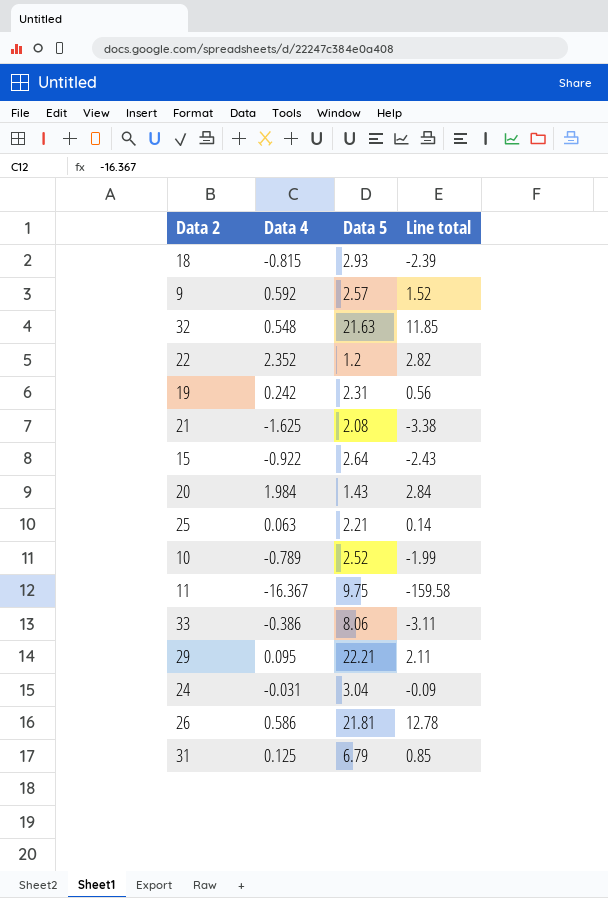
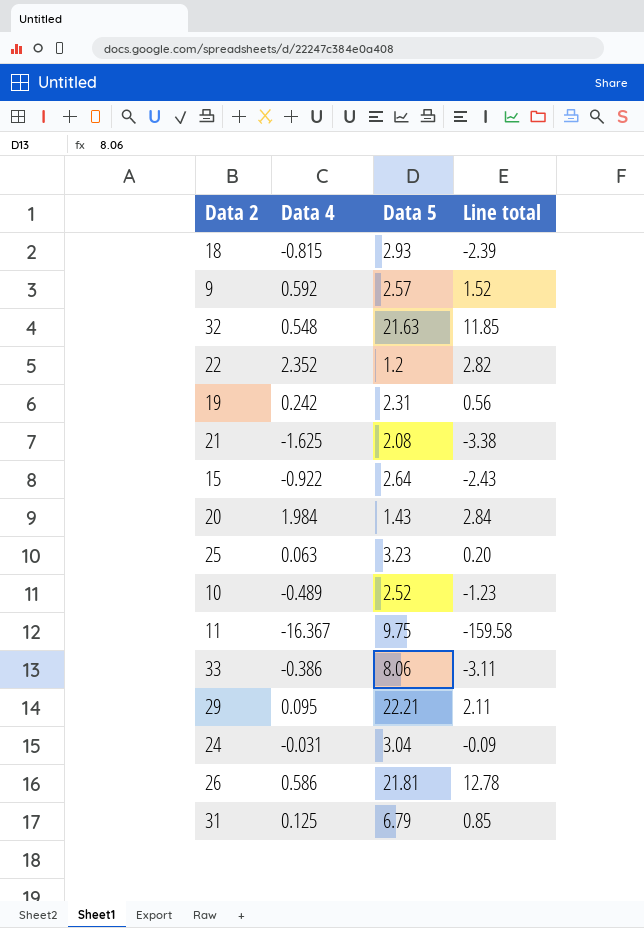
25 | Data 5: 2.21 -> 3.23
25 | Line total: 0.14 -> 0.20
10 | Data 4: -0.789 -> -0.489
10 | Line total: -1.99 -> -1.23

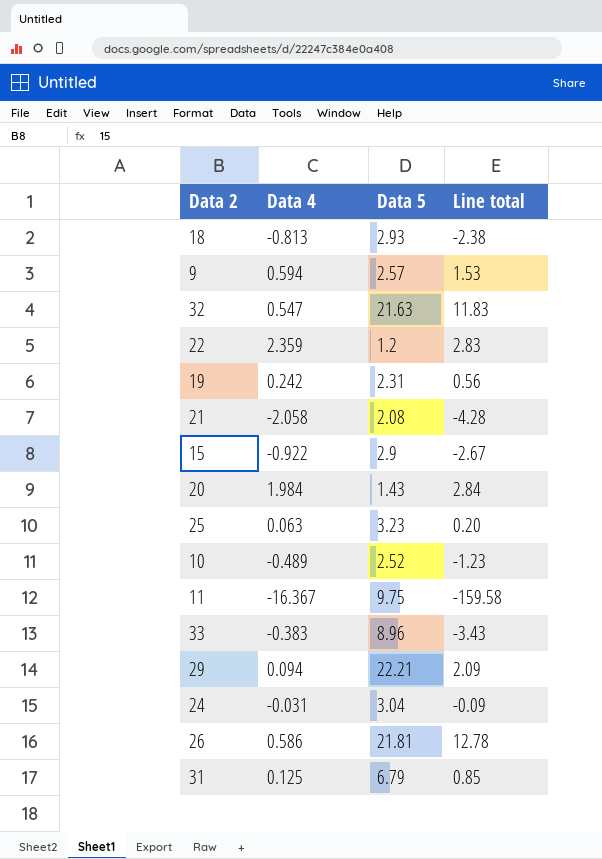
18 | Data 4: -0.815 -> -0.813
18 | Line total: -2.39 -> -2.38
9 | Data 4: 0.592 -> 0.594
9 | Line total: 1.52 -> 1.53
32 | Data 4: 0.548 -> 0.547
32 | Line total: 11.85 -> 11.83
22 | Data 4: 2.352 -> 2.359
22 | Line total: 2.82 -> 2.83
21 | Data 4: -1.625 -> -2.058
21 | Line total: -3.38 -> -4.28
15 | Data 5: 2.64 -> 2.9
15 | Line total: -2.43 -> -2.67
33 | Data 4: -0.386 -> -0.383
33 | Data 5: 8.06 -> 8.96
33 | Line total: -3.11 -> -3.43
29 | Data 4: 0.095 -> 0.094
29 | Line total: 2.11 -> 2.09

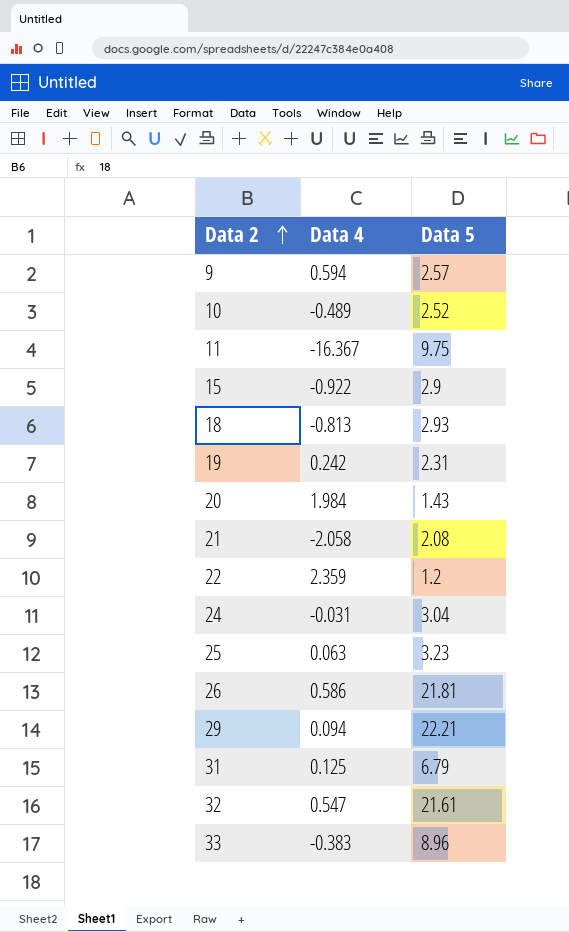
row order: none -> Data 2 ascending
column Line total | formula: [Data 4] * [Data 5] -> none
32 | Data 5: 21.63 -> 21.61

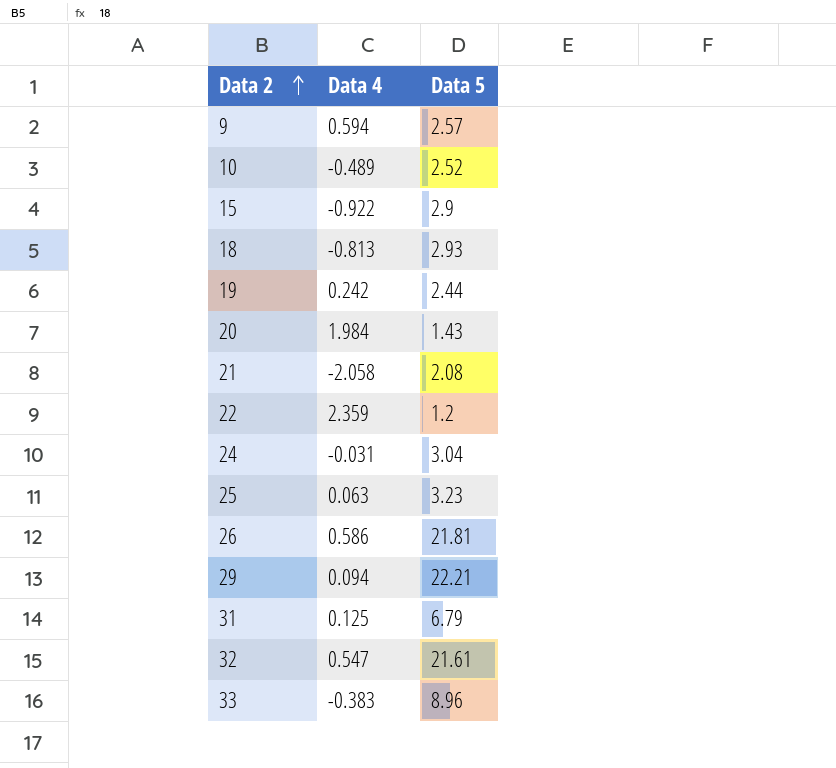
row 11: -16.367 | 9.75 -> none
19 | Data 5: 2.31 -> 2.44

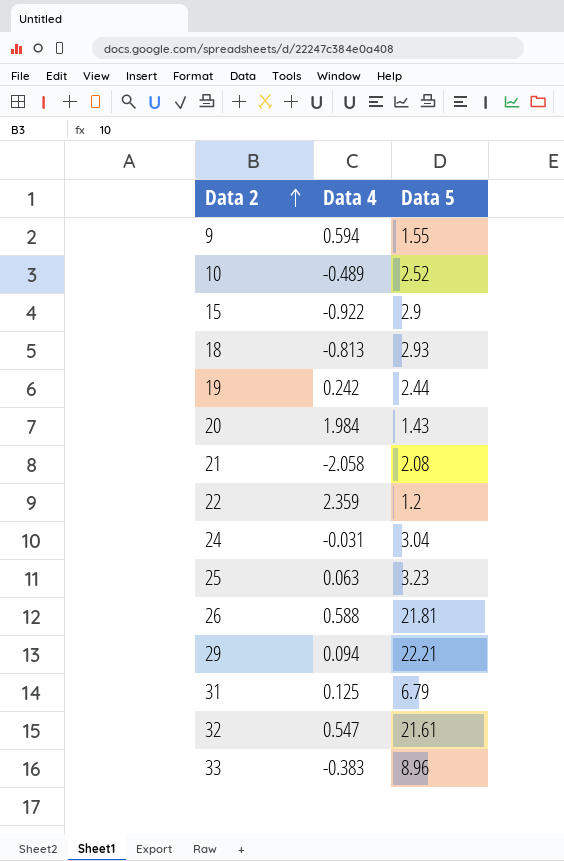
9 | Data 5: 2.57 -> 1.55
26 | Data 4: 0.586 -> 0.588

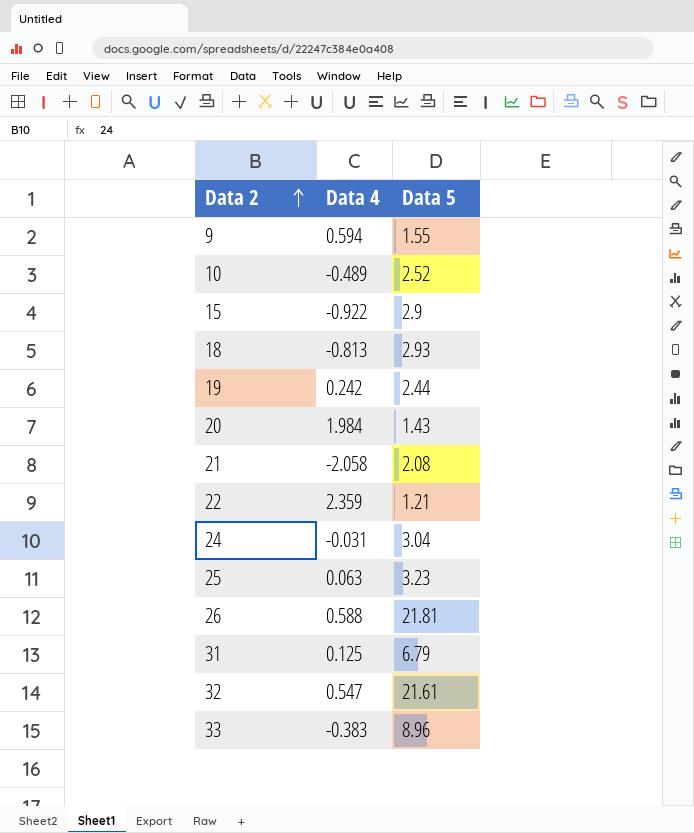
row 29: 0.094 | 22.21 -> none
22 | Data 5: 1.2 -> 1.21

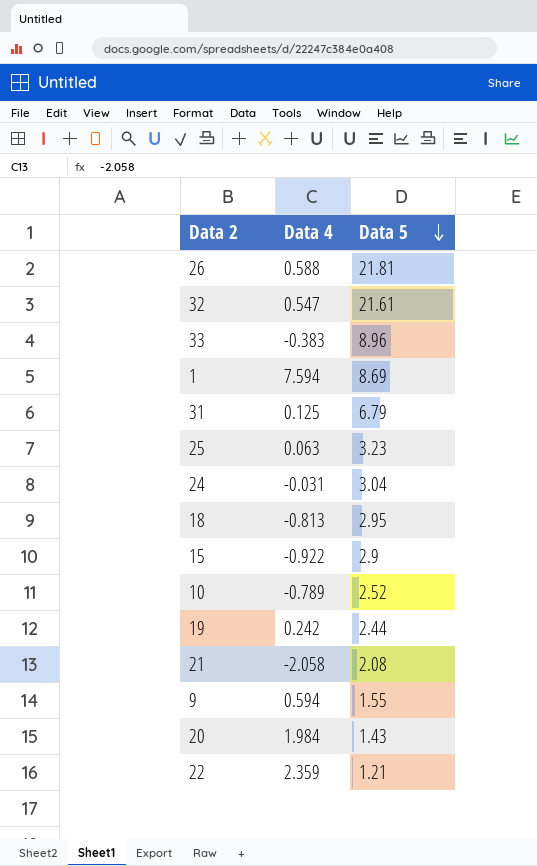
row order: Data 2 ascending -> Data 5 descending
row 1: none -> 7.594 | 8.69
18 | Data 5: 2.93 -> 2.95
10 | Data 4: -0.489 -> -0.789

